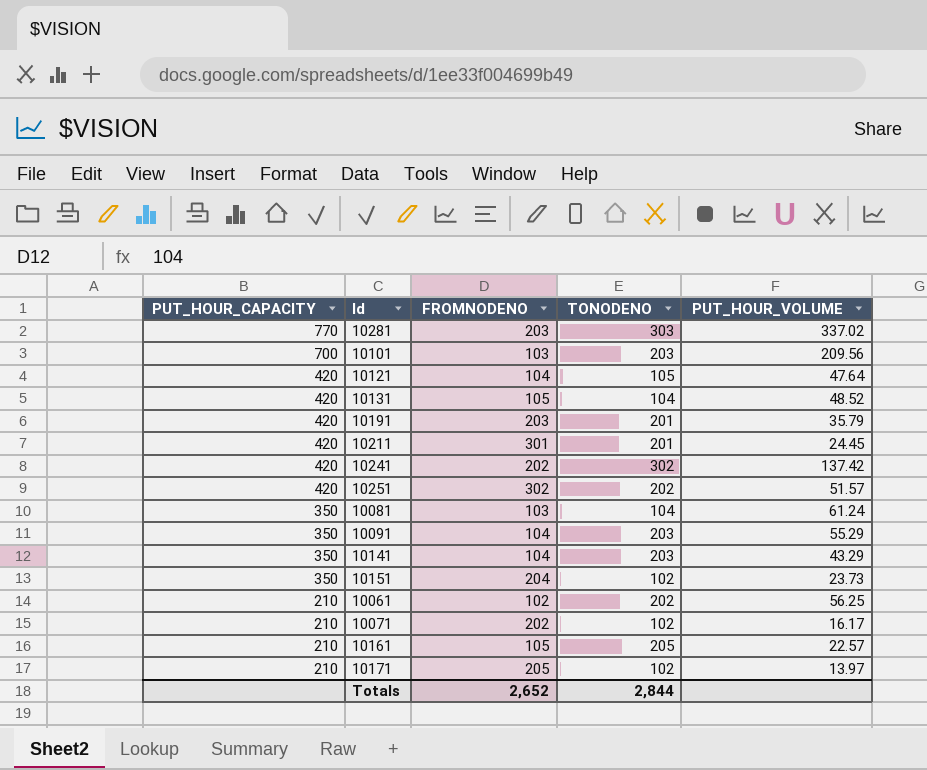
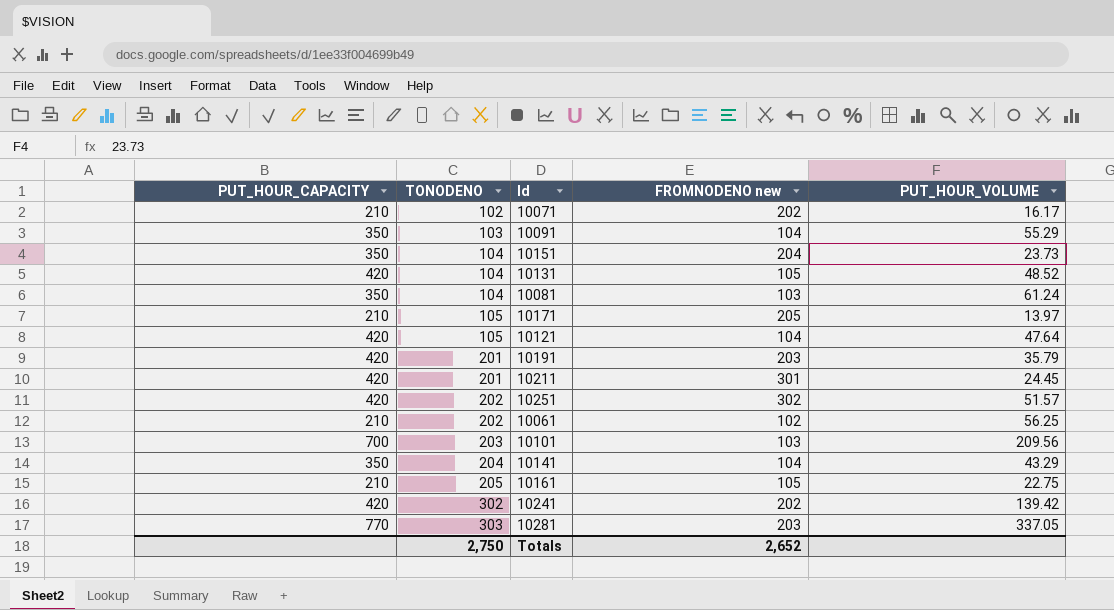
row order: PUT_HOUR_CAPACITY descending -> TONODENO ascending
column TONODENO | position: 4 -> 2
column name: FROMNODENO -> FROMNODENO new
10091 | TONODENO: 203 -> 103
10151 | TONODENO: 102 -> 104
10171 | TONODENO: 102 -> 105
10141 | TONODENO: 203 -> 204
10161 | PUT_HOUR_VOLUME: 22.57 -> 22.75
10241 | PUT_HOUR_VOLUME: 137.42 -> 139.42
10281 | PUT_HOUR_VOLUME: 337.02 -> 337.05
Totals | TONODENO: 2,844 -> 2,750

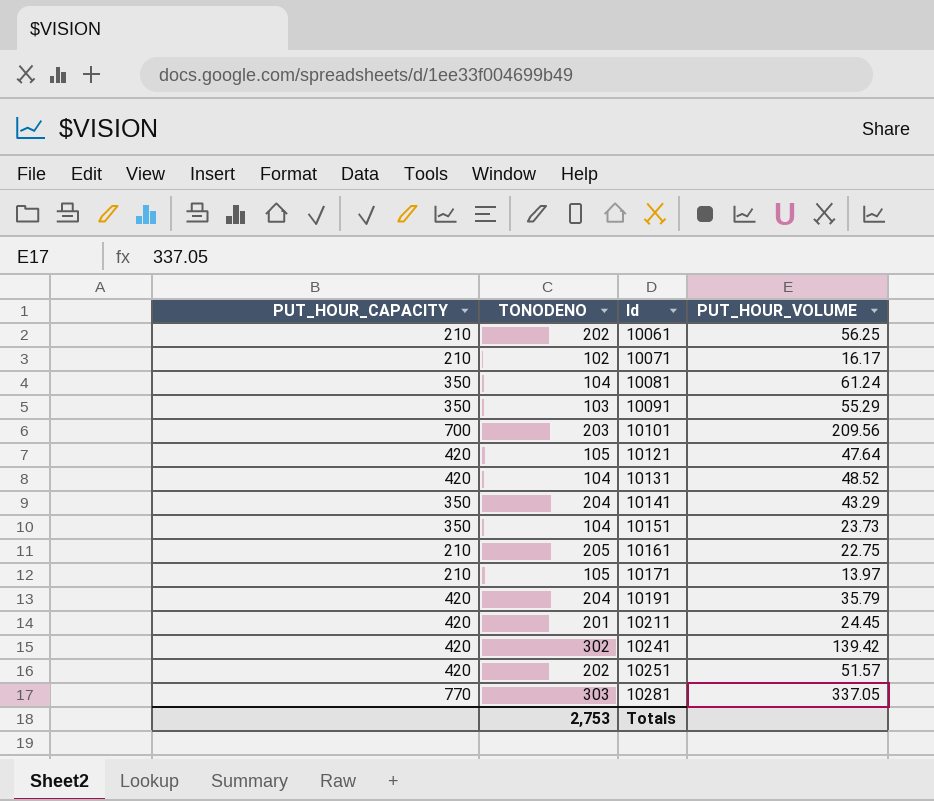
row order: TONODENO ascending -> Id ascending
column FROMNODENO new | position: 4 -> none
10191 | TONODENO: 201 -> 204
Totals | TONODENO: 2,750 -> 2,753

